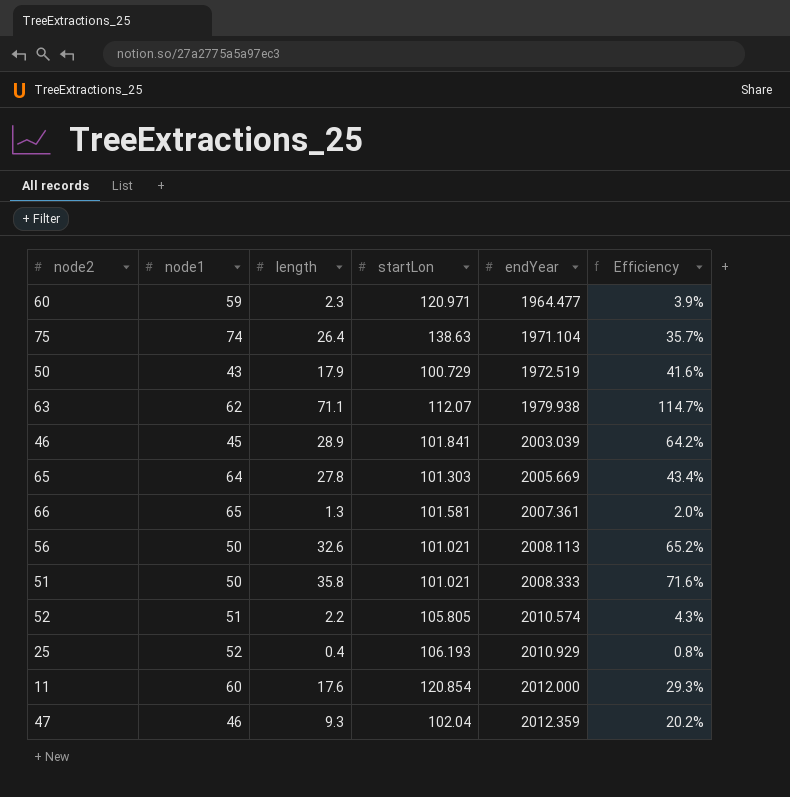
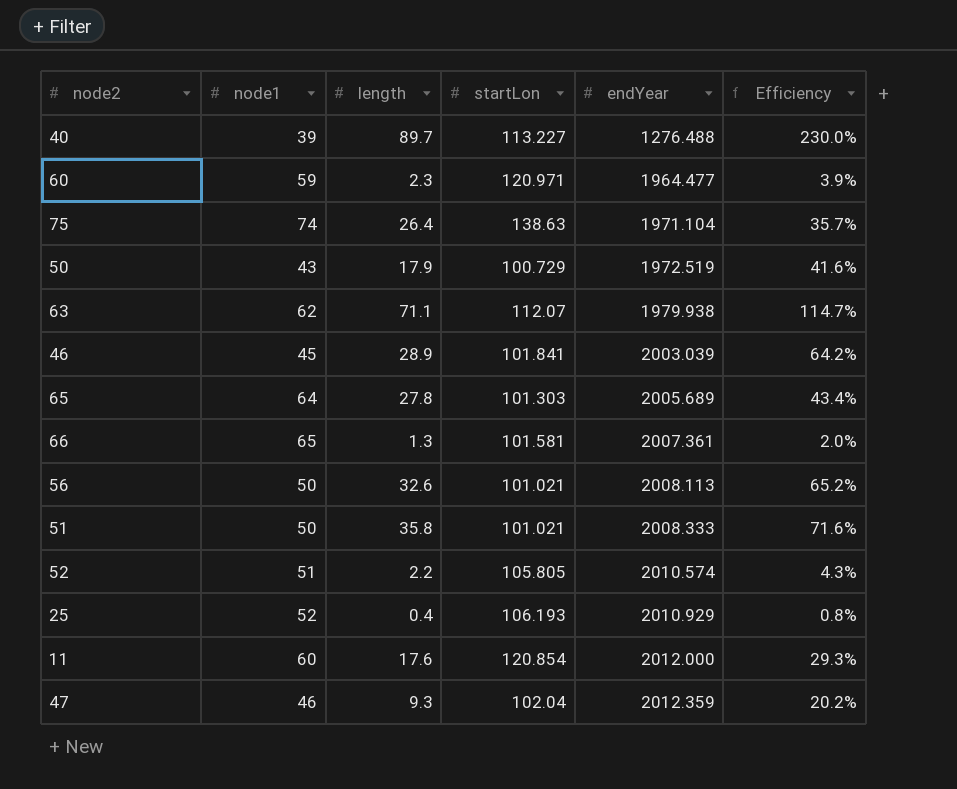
row 40: none -> 39 | 89.7 | 113.227 | 1276.488 | 230.0%
65 | endYear: 2005.669 -> 2005.689

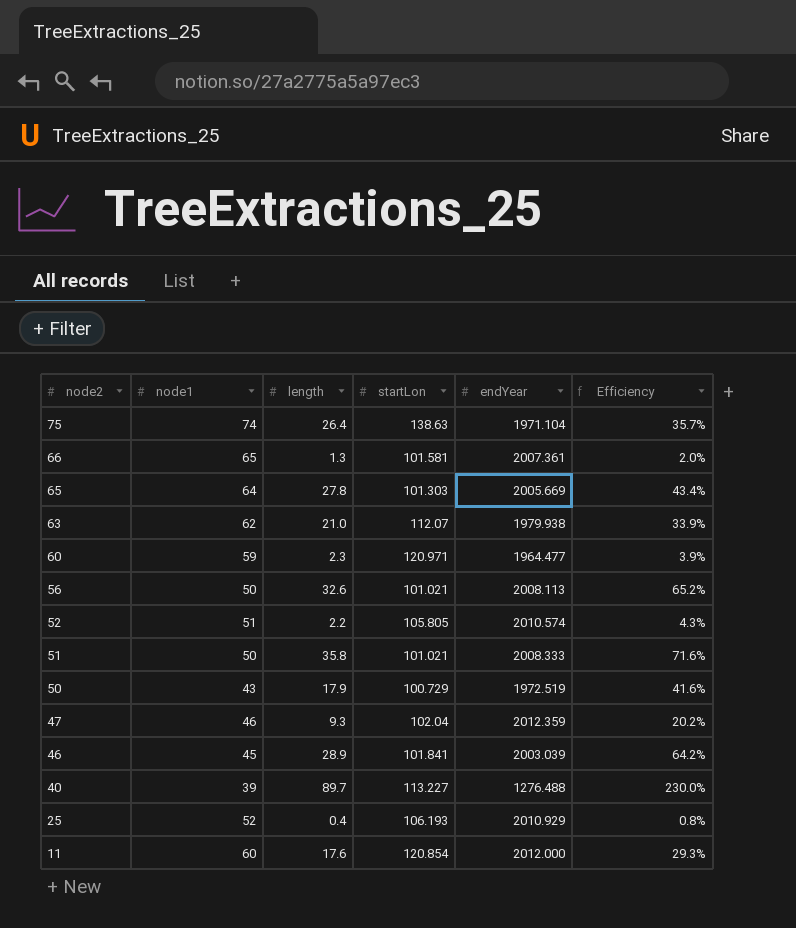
row order: endYear ascending -> node2 descending
65 | endYear: 2005.689 -> 2005.669
63 | length: 71.1 -> 21.0
63 | Efficiency: 114.7% -> 33.9%

